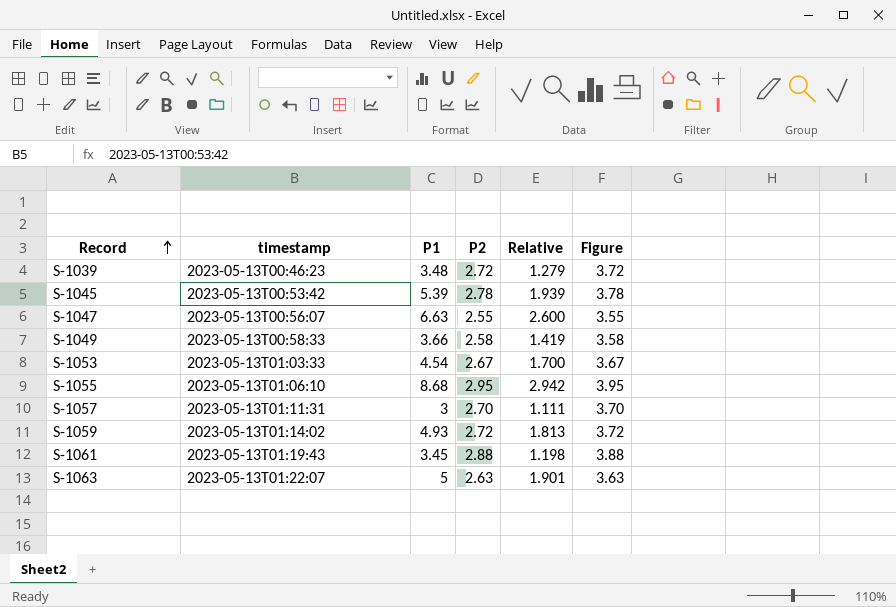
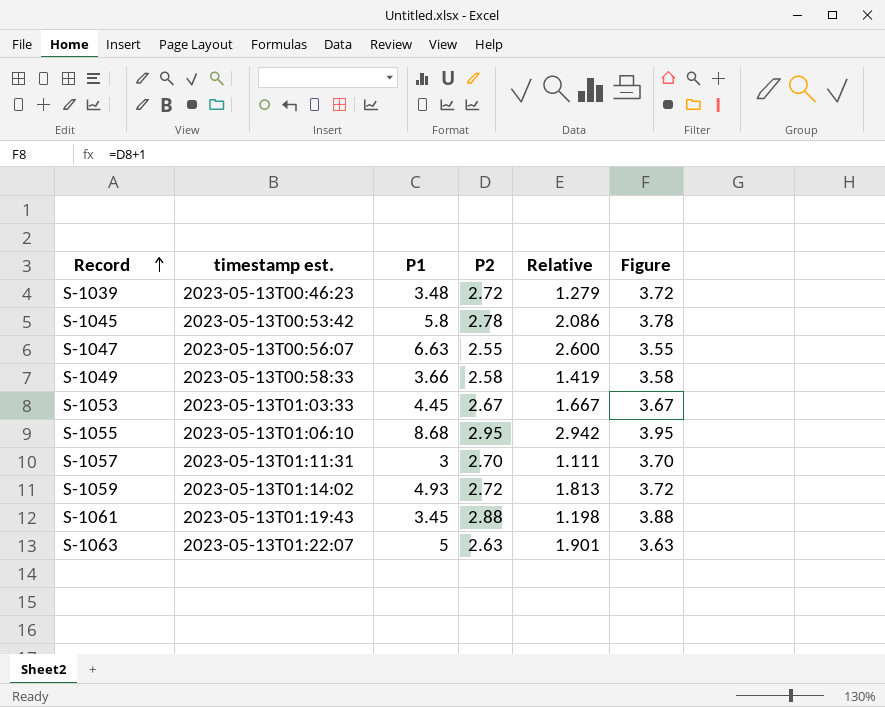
column name: timestamp -> timestamp est.
S-1045 | P1: 5.39 -> 5.8
S-1045 | Relative: 1.939 -> 2.086
S-1053 | P1: 4.54 -> 4.45
S-1053 | Relative: 1.700 -> 1.667

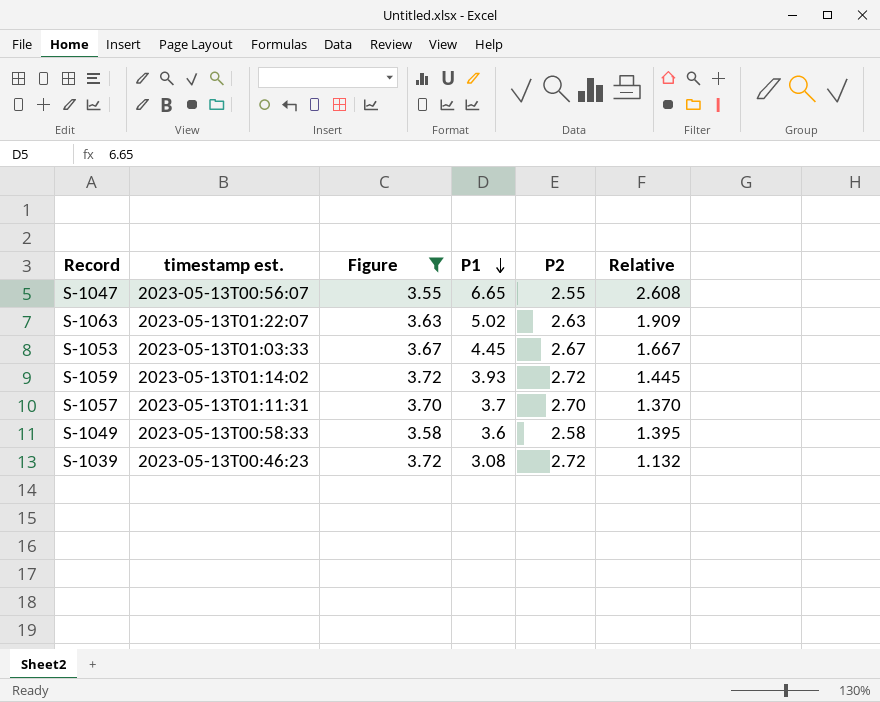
filter: none -> Figure <= 3.72
row order: Record ascending -> P1 descending
column Figure | position: 6 -> 3
S-1047 | P1: 6.63 -> 6.65
S-1047 | Relative: 2.600 -> 2.608
S-1063 | P1: 5 -> 5.02
S-1063 | Relative: 1.901 -> 1.909
S-1059 | P1: 4.93 -> 3.93
S-1059 | Relative: 1.813 -> 1.445
S-1057 | P1: 3 -> 3.7
S-1057 | Relative: 1.111 -> 1.370
S-1049 | P1: 3.66 -> 3.6
S-1049 | Relative: 1.419 -> 1.395
S-1039 | P1: 3.48 -> 3.08
S-1039 | Relative: 1.279 -> 1.132

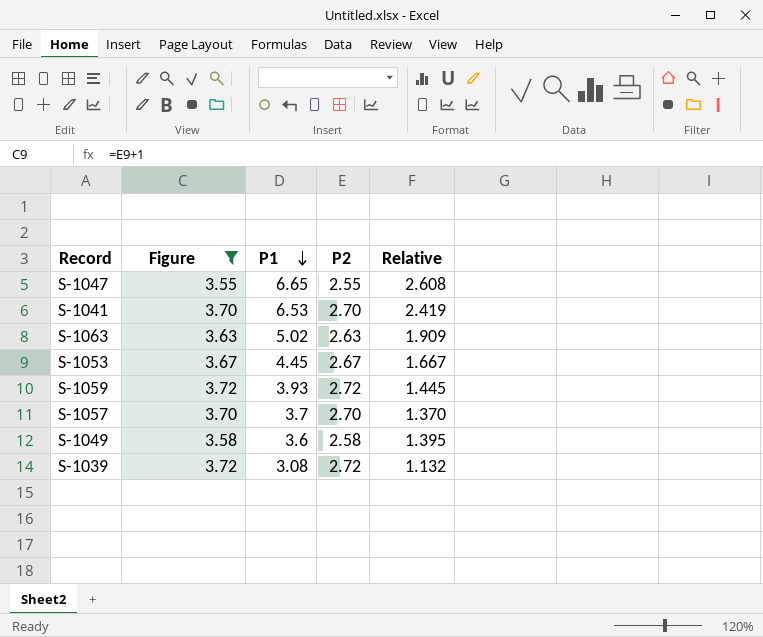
column timestamp est. | position: 2 -> none
row S-1041: none -> 3.70 | 6.53 | 2.70 | 2.419

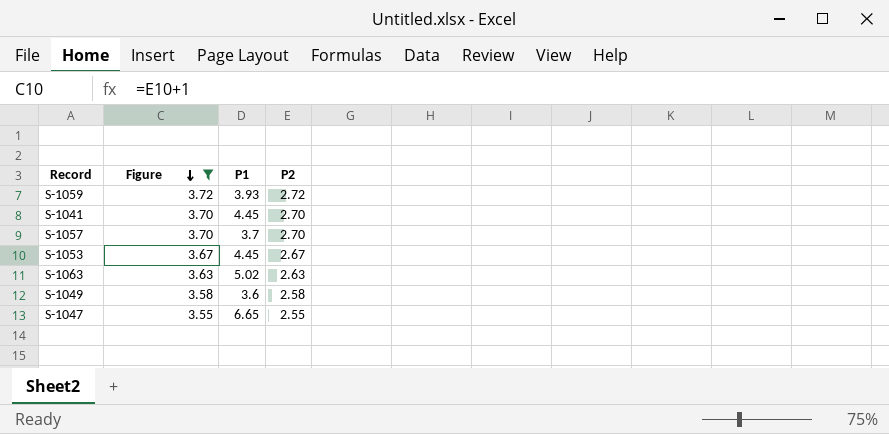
row order: P1 descending -> Figure descending
column Relative | formula: [P1] / [P2] -> none
row S-1039: 3.72 | 3.08 | 2.72 | 1.132 -> none
S-1041 | P1: 6.53 -> 4.45

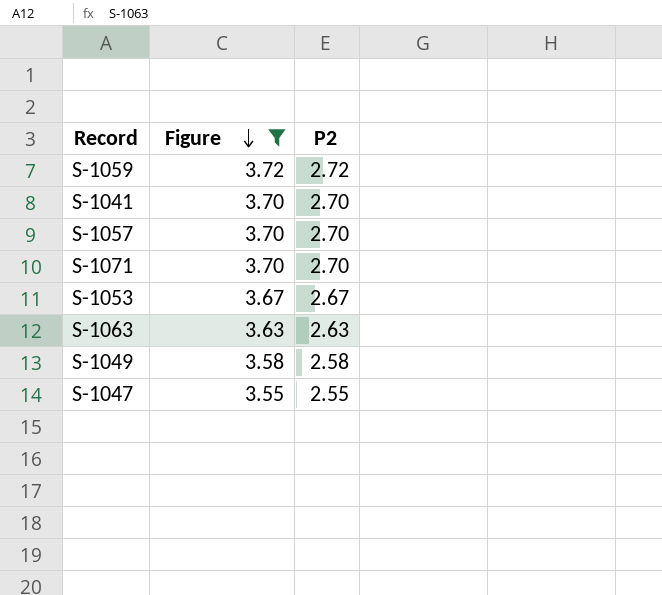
column P1 | position: 3 -> none
row S-1071: none -> 3.70 | 2.70

